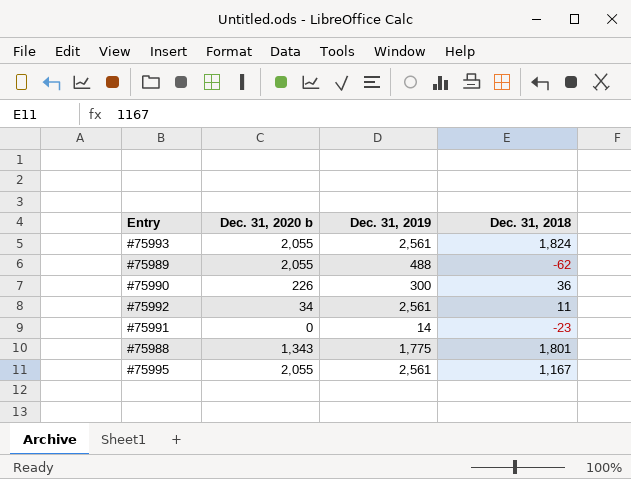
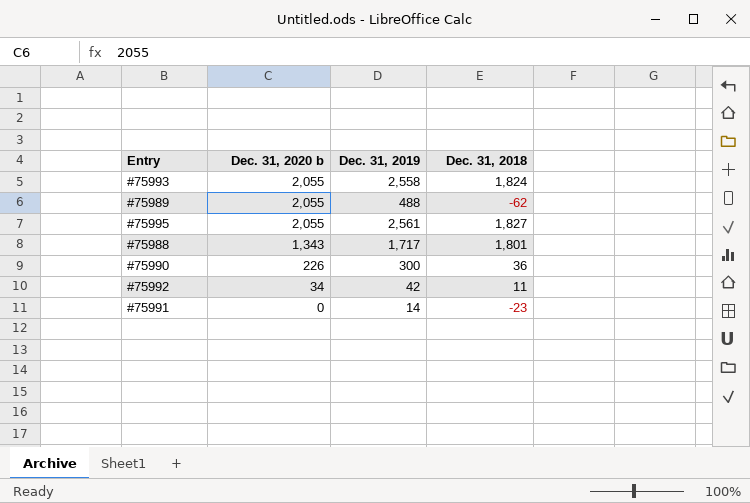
row order: none -> Dec. 31, 2020 b descending
#75993 | Dec. 31, 2019: 2,561 -> 2,558
#75995 | Dec. 31, 2018: 1,167 -> 1,827
#75988 | Dec. 31, 2019: 1,775 -> 1,717
#75992 | Dec. 31, 2019: 2,561 -> 42

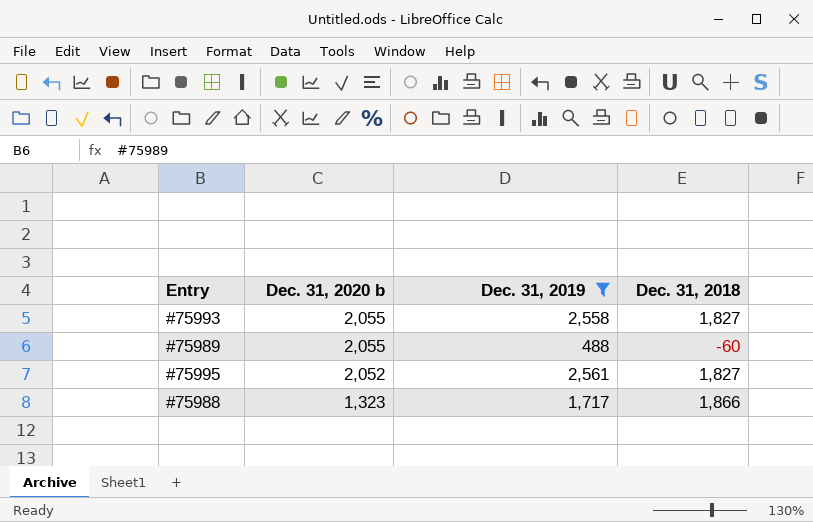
filter: none -> Dec. 31, 2019 >= 488
#75993 | Dec. 31, 2018: 1,824 -> 1,827
#75989 | Dec. 31, 2018: -62 -> -60
#75995 | Dec. 31, 2020 b: 2,055 -> 2,052
#75988 | Dec. 31, 2020 b: 1,343 -> 1,323
#75988 | Dec. 31, 2018: 1,801 -> 1,866

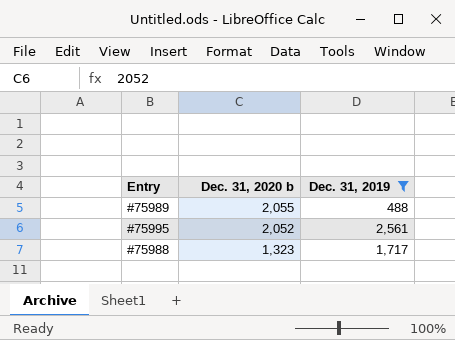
column Dec. 31, 2018 | position: 4 -> none
row #75993: 2,055 | 2,558 | 1,827 -> none

